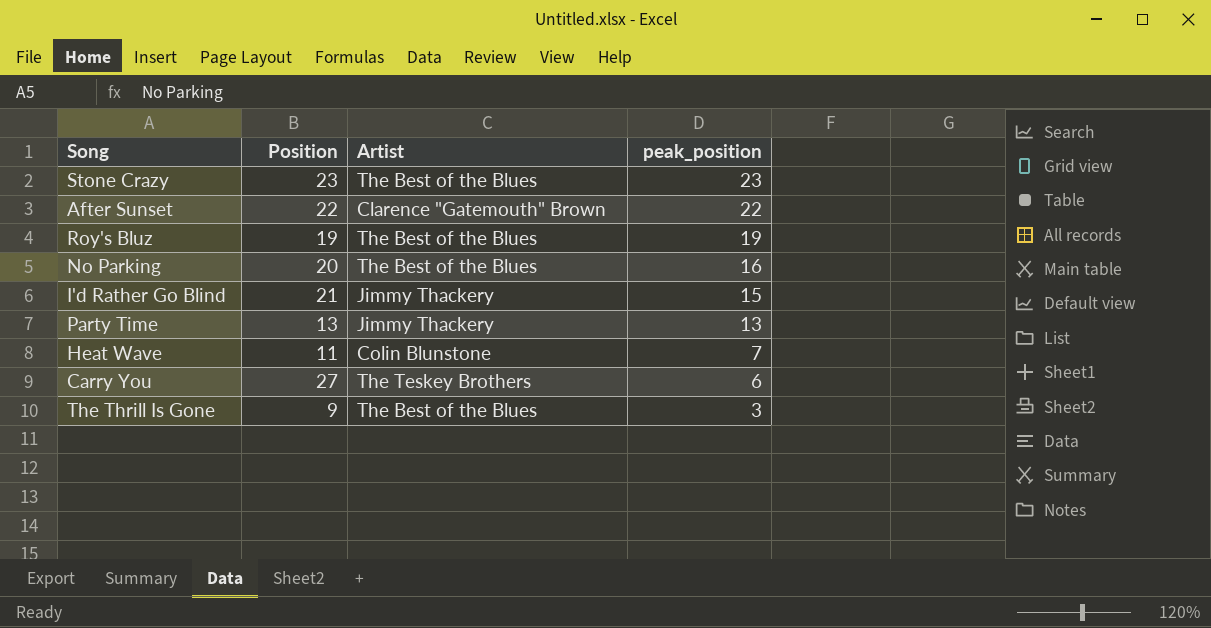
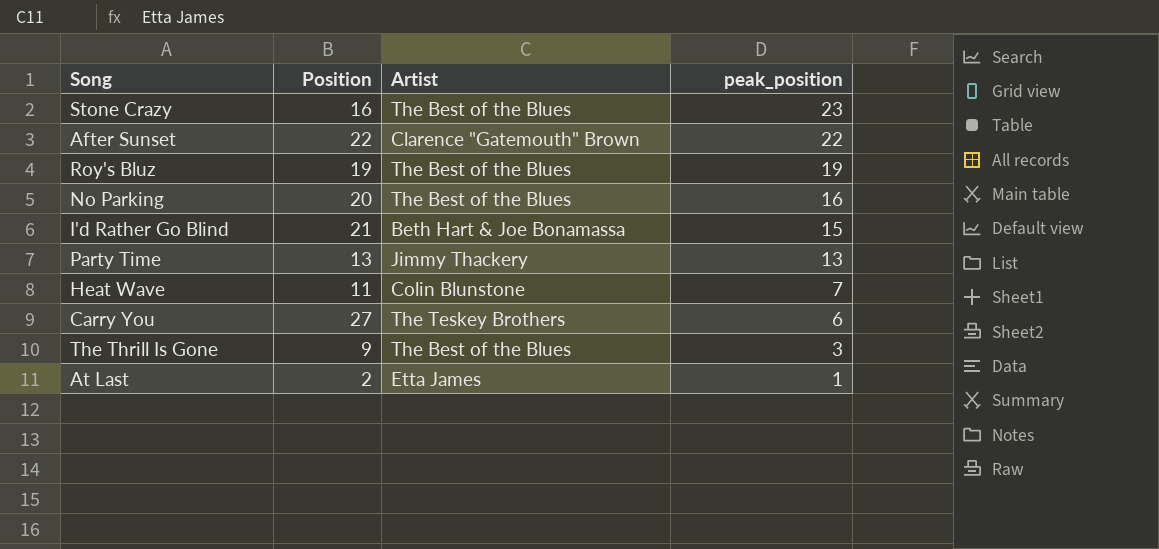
Stone Crazy | Position: 23 -> 16
I'd Rather Go Blind | Artist: Jimmy Thackery -> Beth Hart & Joe Bonamassa
row At Last: none -> 2 | Etta James | 1

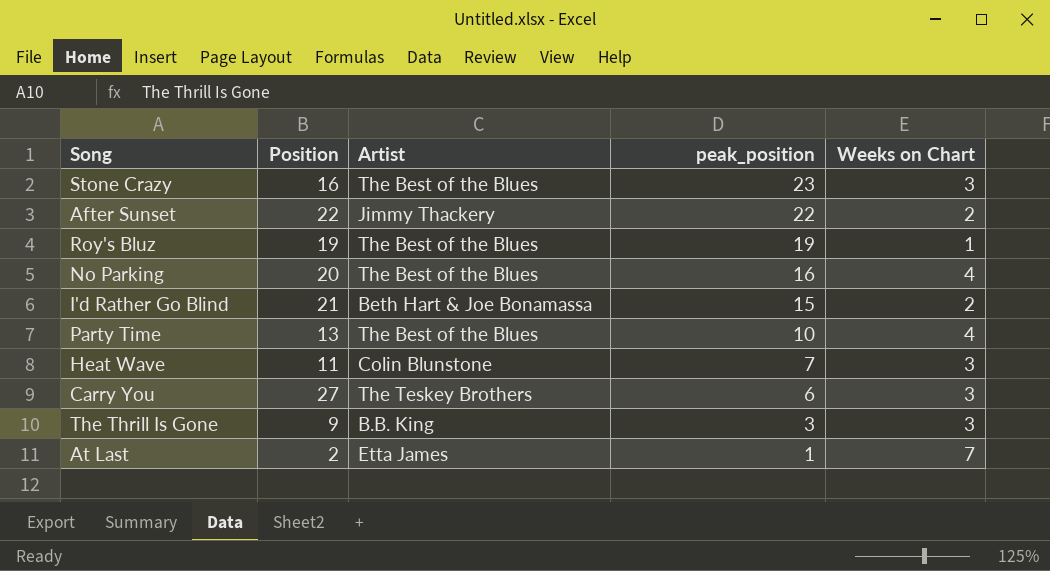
column Weeks on Chart | position: none -> 5
After Sunset | Artist: Clarence "Gatemouth" Brown -> Jimmy Thackery
Party Time | Artist: Jimmy Thackery -> The Best of the Blues
Party Time | peak_position: 13 -> 10
The Thrill Is Gone | Artist: The Best of the Blues -> B.B. King

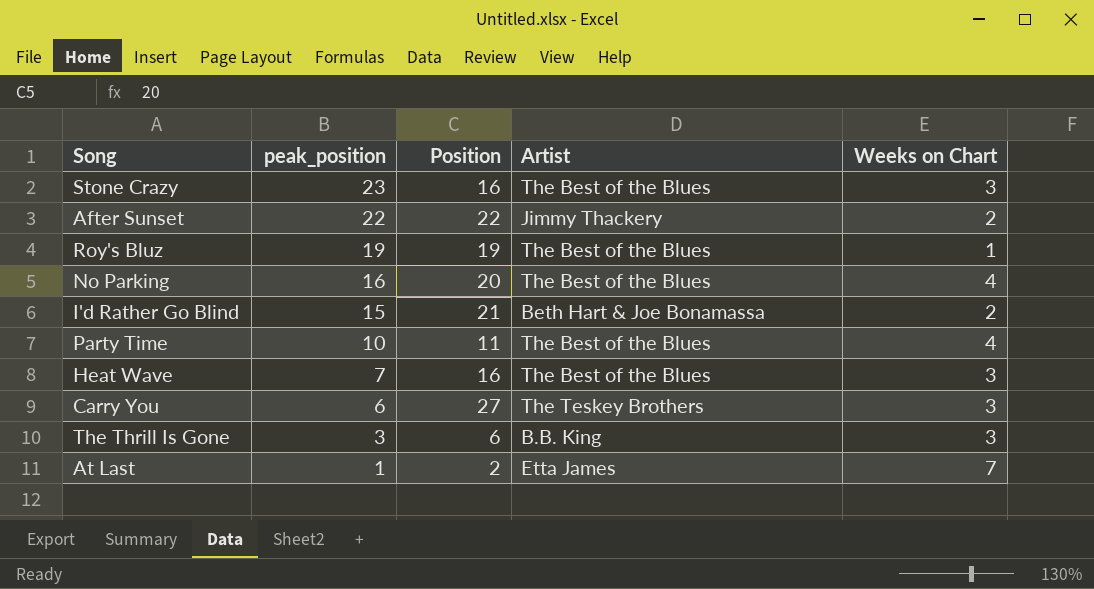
column peak_position | position: 4 -> 2
Party Time | Position: 13 -> 11
Heat Wave | Position: 11 -> 16
Heat Wave | Artist: Colin Blunstone -> The Best of the Blues
The Thrill Is Gone | Position: 9 -> 6

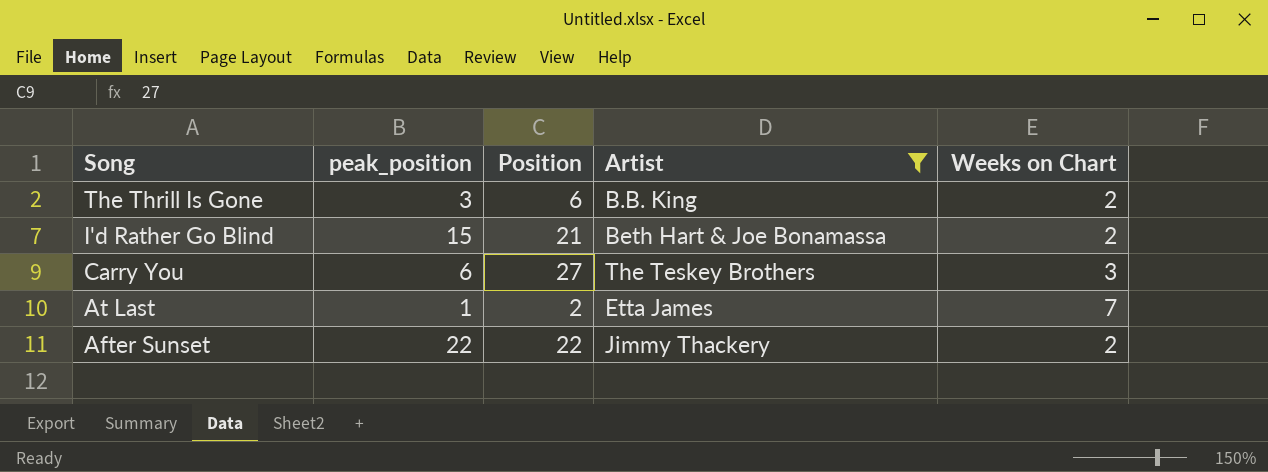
filter: none -> Artist != The Best of the Blues
row order: peak_position descending -> Song descending
The Thrill Is Gone | Weeks on Chart: 3 -> 2

